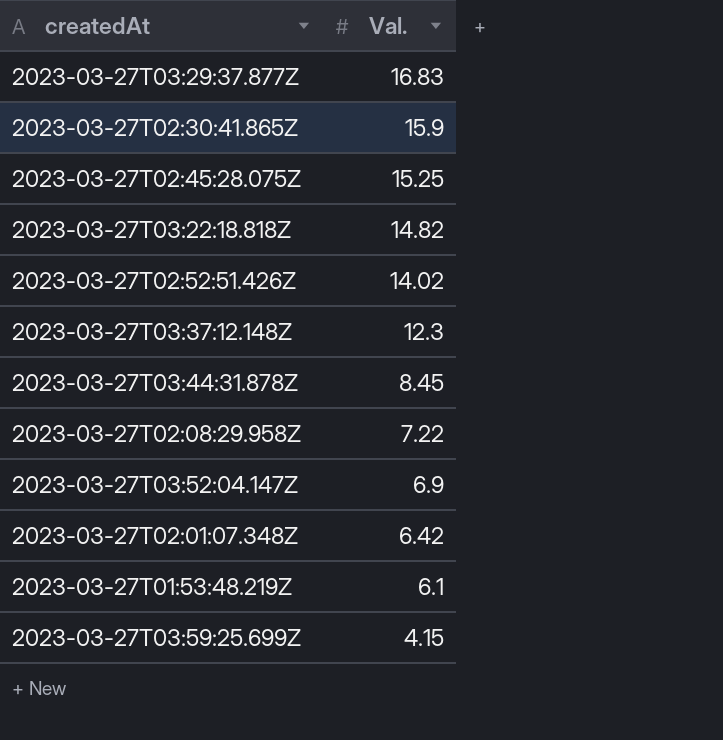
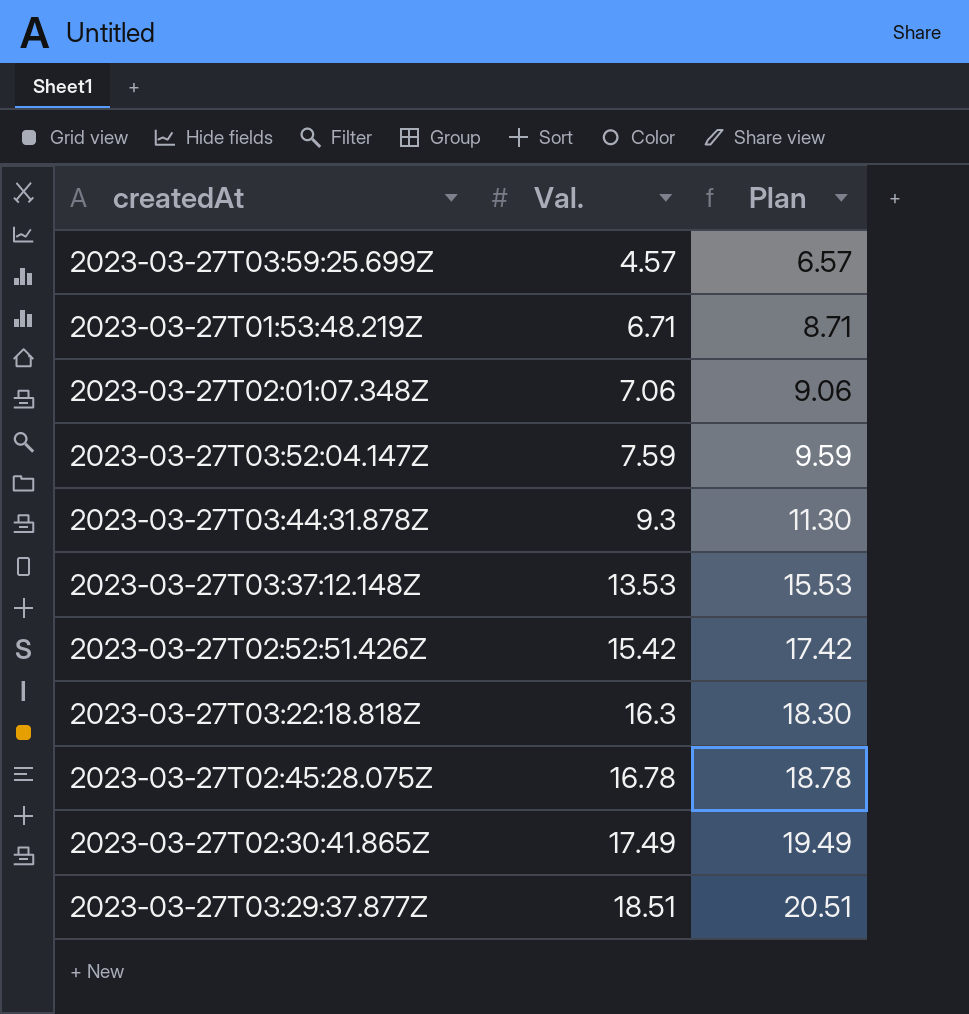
row order: Val. descending -> Val. ascending
column Plan | formula: none -> [Val.] + 2
row 2023-03-27T02:08:29.958Z: 7.22 -> none
2023-03-27T03:59:25.699Z | Val.: 4.15 -> 4.57
2023-03-27T01:53:48.219Z | Val.: 6.1 -> 6.71
2023-03-27T02:01:07.348Z | Val.: 6.42 -> 7.06
2023-03-27T03:52:04.147Z | Val.: 6.9 -> 7.59
2023-03-27T03:44:31.878Z | Val.: 8.45 -> 9.3
2023-03-27T03:37:12.148Z | Val.: 12.3 -> 13.53
2023-03-27T02:52:51.426Z | Val.: 14.02 -> 15.42
2023-03-27T03:22:18.818Z | Val.: 14.82 -> 16.3
2023-03-27T02:45:28.075Z | Val.: 15.25 -> 16.78
2023-03-27T02:30:41.865Z | Val.: 15.9 -> 17.49
2023-03-27T03:29:37.877Z | Val.: 16.83 -> 18.51

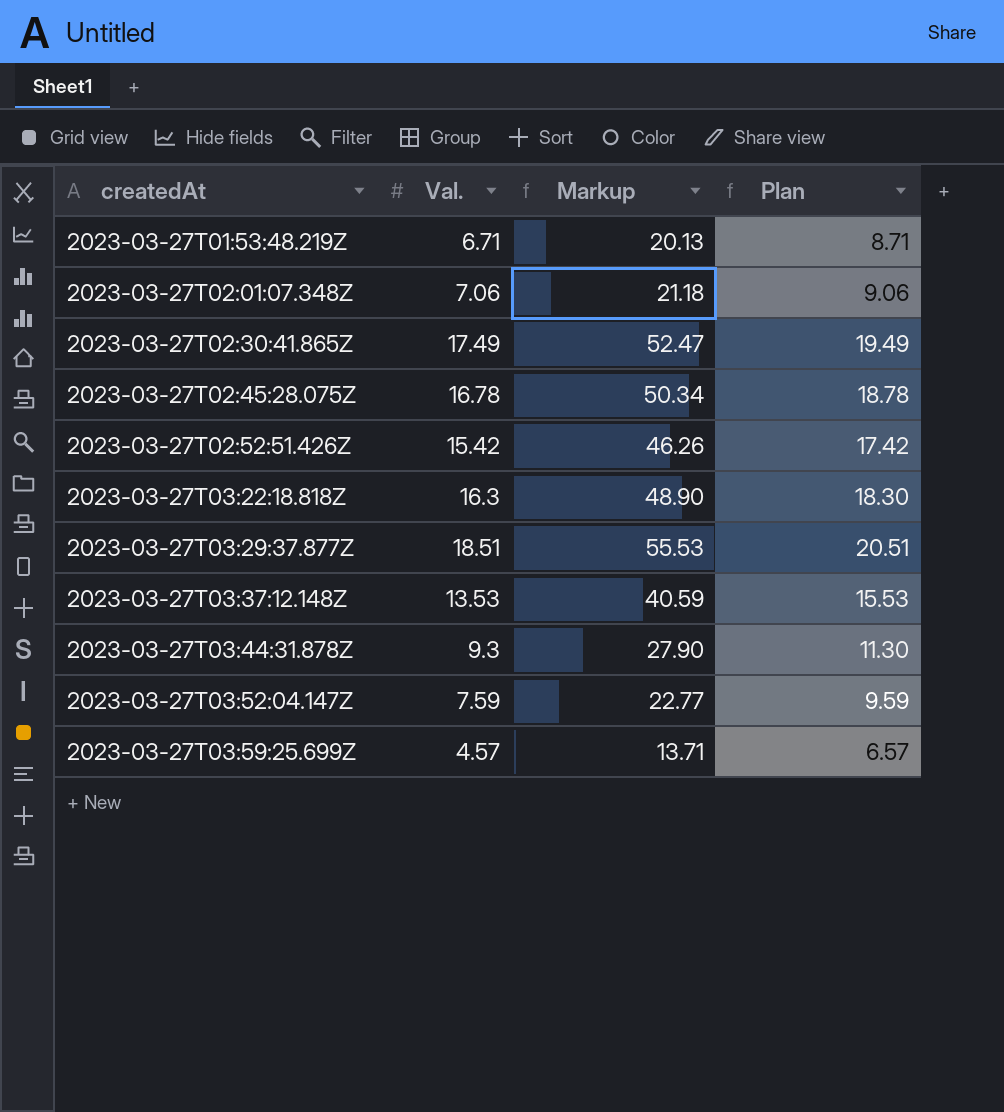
row order: Val. ascending -> createdAt ascending
column Markup | formula: none -> [Val.] * 3

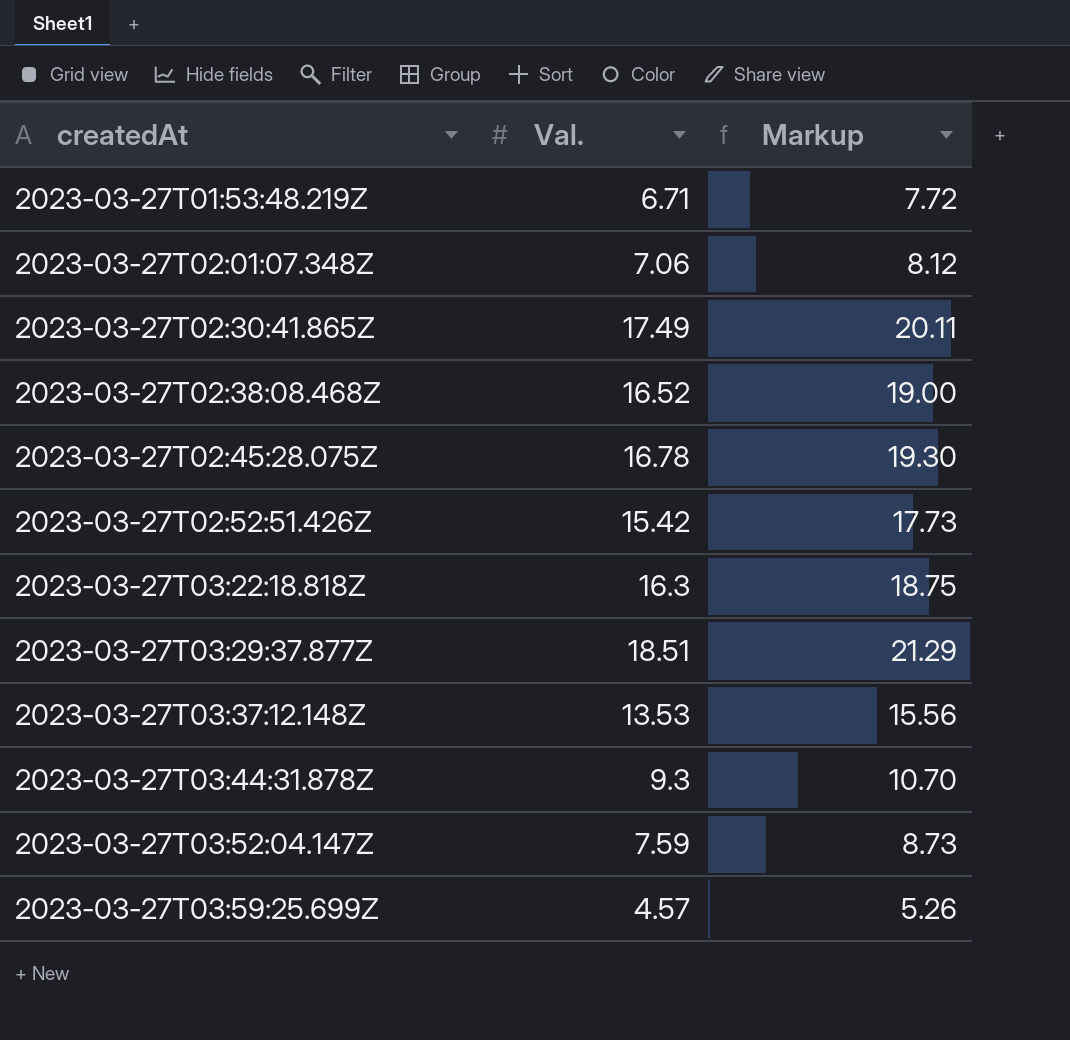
column Plan | formula: [Val.] + 2 -> none
column Markup | formula: [Val.] * 3 -> [Val.] * 1.15
row 2023-03-27T02:38:08.468Z: none -> 16.52 | 19.00

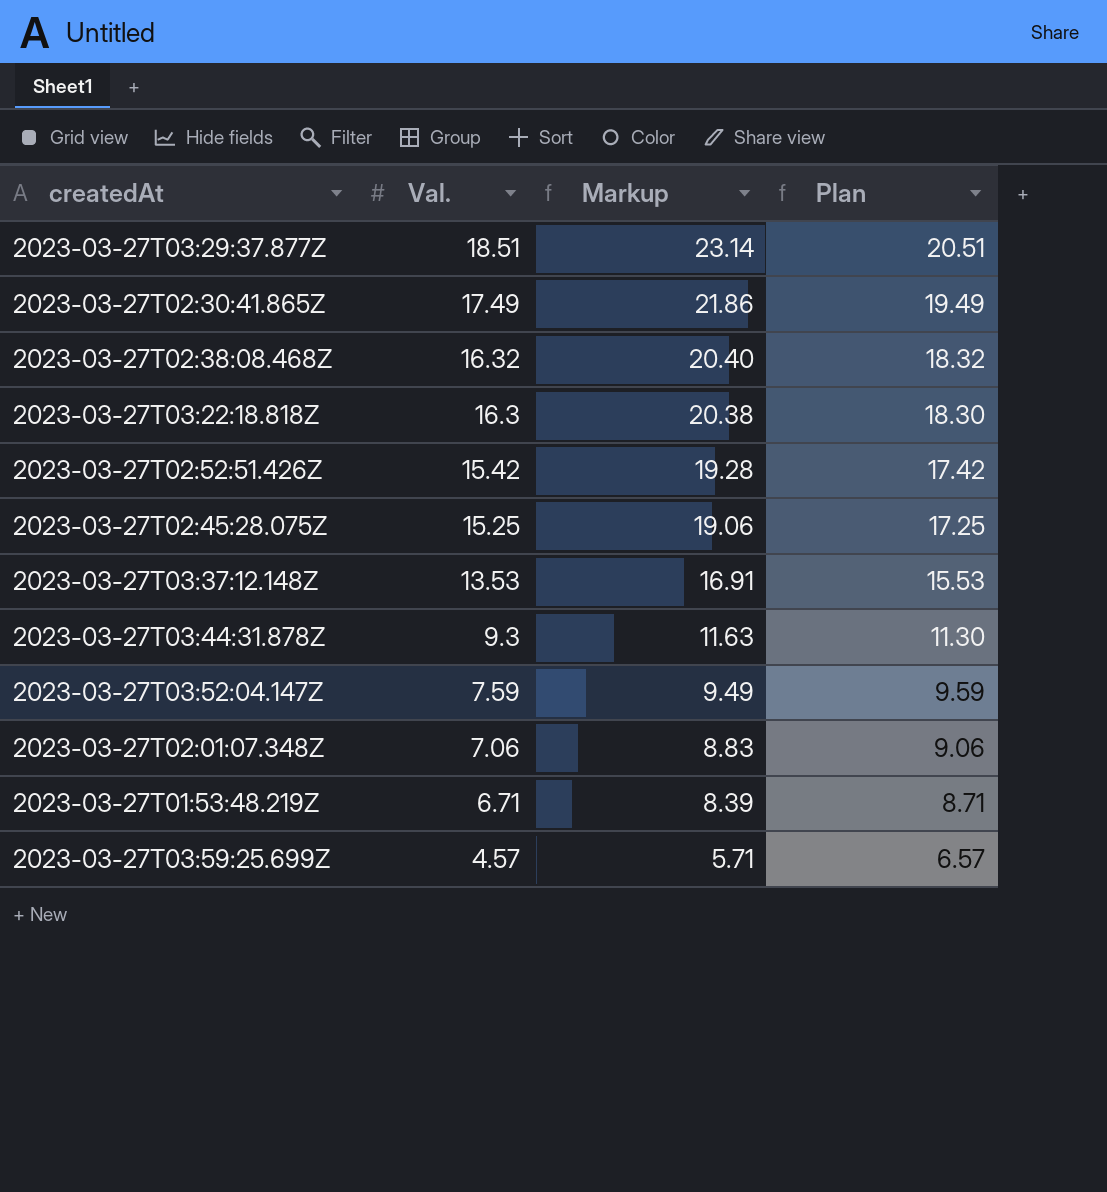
row order: createdAt ascending -> Val. descending
column Markup | formula: [Val.] * 1.15 -> [Val.] * 1.25
column Plan | formula: none -> [Val.] + 2
2023-03-27T02:38:08.468Z | Val.: 16.52 -> 16.32
2023-03-27T02:45:28.075Z | Val.: 16.78 -> 15.25

